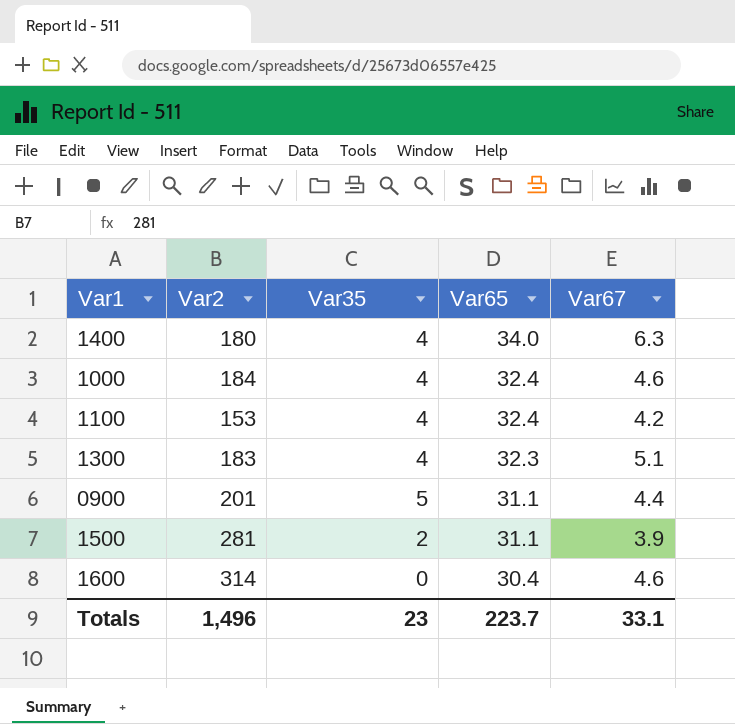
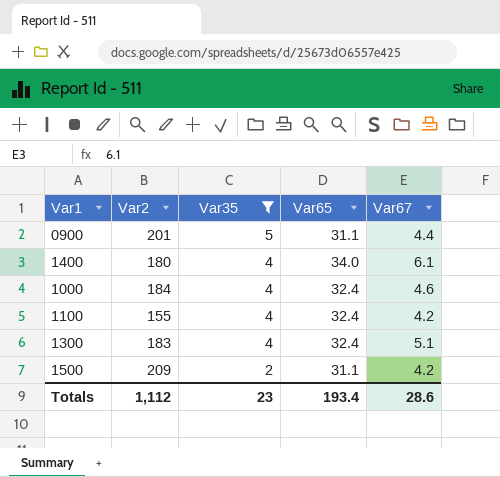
filter: none -> Var35 != 0
row order: Var65 descending -> Var35 descending
1400 | Var67: 6.3 -> 6.1
1100 | Var2: 153 -> 155
1300 | Var65: 32.3 -> 32.4
1500 | Var2: 281 -> 209
1500 | Var67: 3.9 -> 4.2
Totals | Var2: 1,496 -> 1,112
Totals | Var65: 223.7 -> 193.4
Totals | Var67: 33.1 -> 28.6

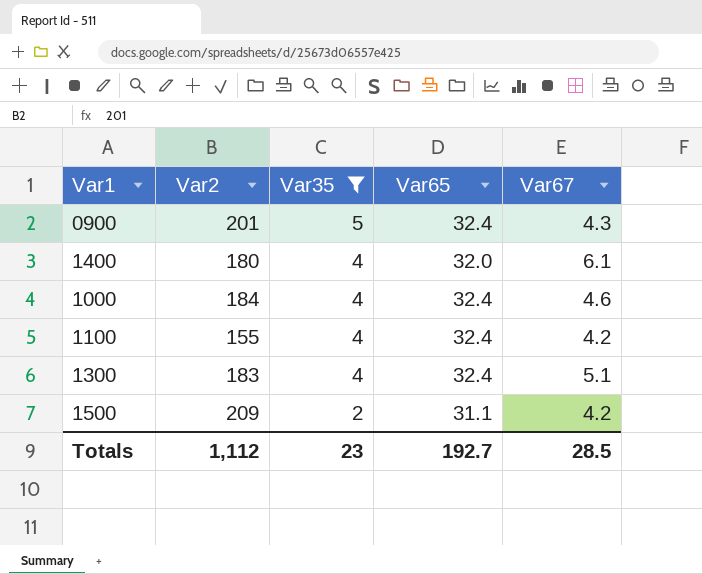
0900 | Var65: 31.1 -> 32.4
0900 | Var67: 4.4 -> 4.3
1400 | Var65: 34.0 -> 32.0
Totals | Var65: 193.4 -> 192.7
Totals | Var67: 28.6 -> 28.5

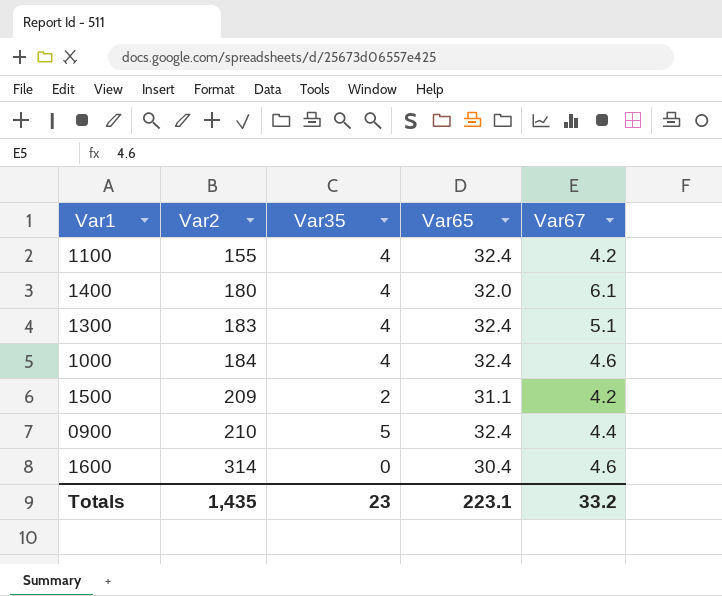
filter: Var35 != 0 -> none
row order: Var35 descending -> Var2 ascending
0900 | Var2: 201 -> 210
0900 | Var67: 4.3 -> 4.4
Totals | Var2: 1,112 -> 1,435
Totals | Var65: 192.7 -> 223.1
Totals | Var67: 28.5 -> 33.2

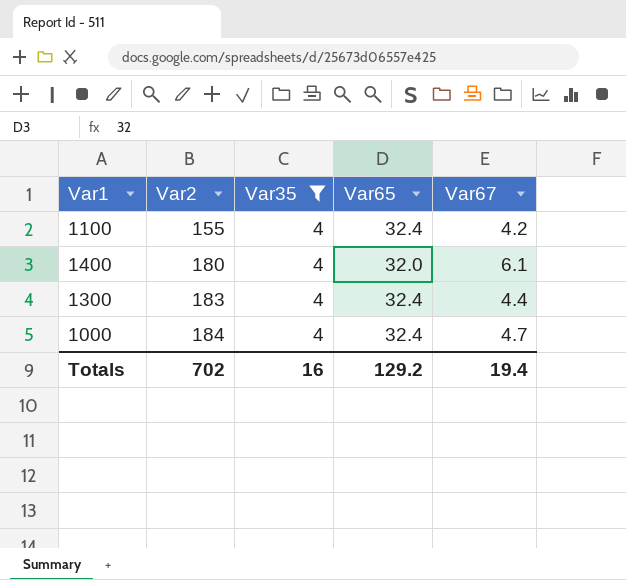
filter: none -> Var35 = 4
1300 | Var67: 5.1 -> 4.4
1000 | Var67: 4.6 -> 4.7
Totals | Var2: 1,435 -> 702
Totals | Var35: 23 -> 16
Totals | Var65: 223.1 -> 129.2
Totals | Var67: 33.2 -> 19.4

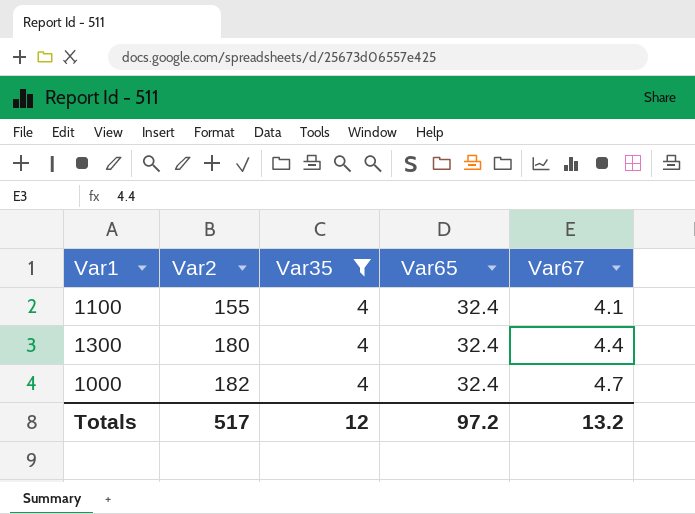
row 1400: 180 | 4 | 32.0 | 6.1 -> none
1100 | Var67: 4.2 -> 4.1
1300 | Var2: 183 -> 180
1000 | Var2: 184 -> 182
Totals | Var2: 702 -> 517
Totals | Var35: 16 -> 12
Totals | Var65: 129.2 -> 97.2
Totals | Var67: 19.4 -> 13.2

